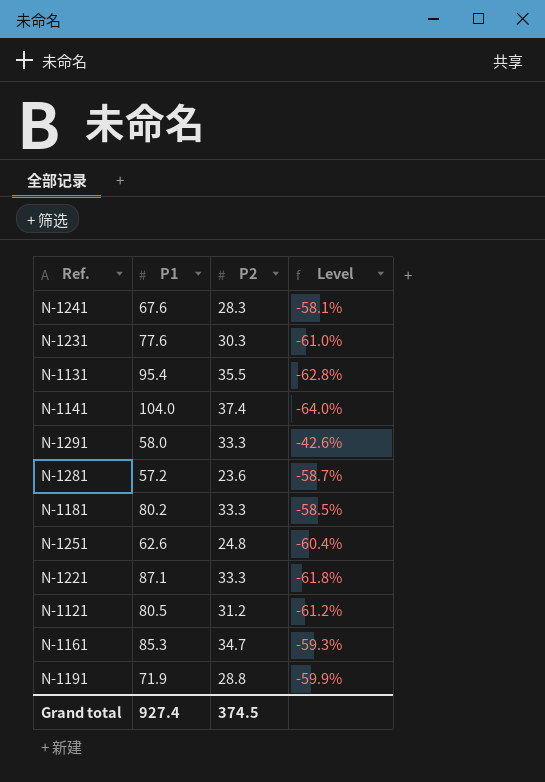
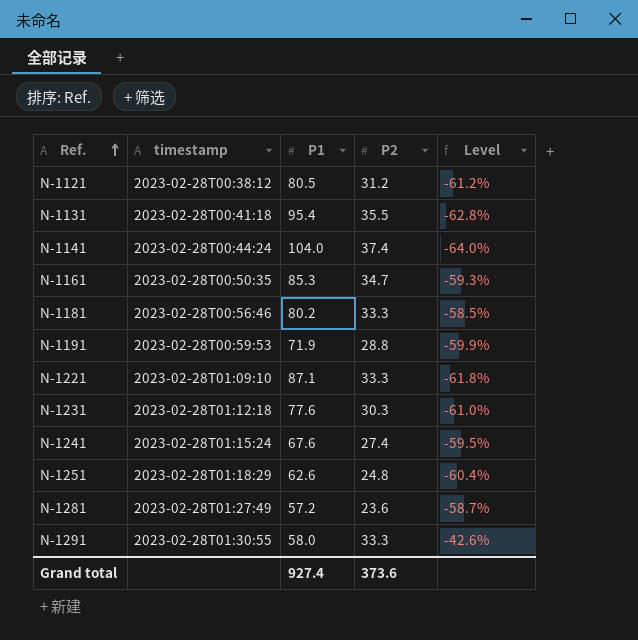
row order: none -> Ref. ascending
column timestamp | position: none -> 2
N-1241 | P2: 28.3 -> 27.4
N-1241 | Level: -58.1% -> -59.5%
Grand total | P2: 374.5 -> 373.6

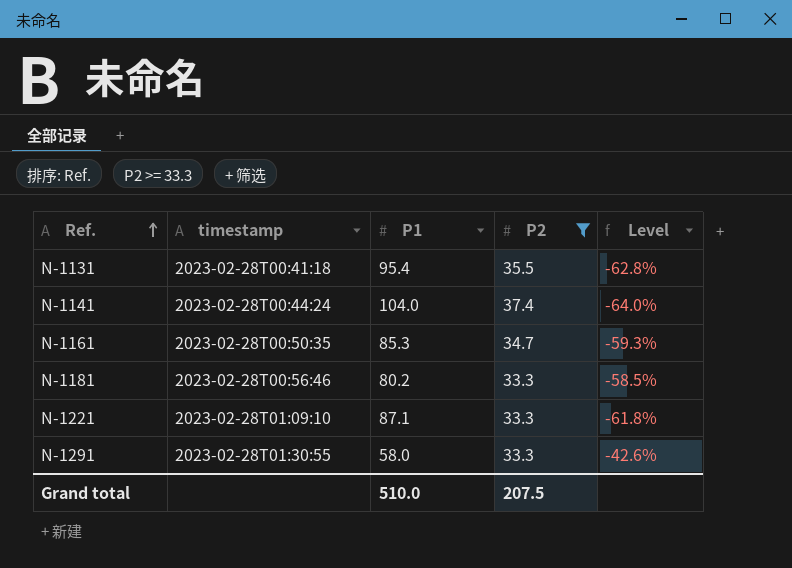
filter: none -> P2 >= 33.3
Grand total | P1: 927.4 -> 510.0
Grand total | P2: 373.6 -> 207.5

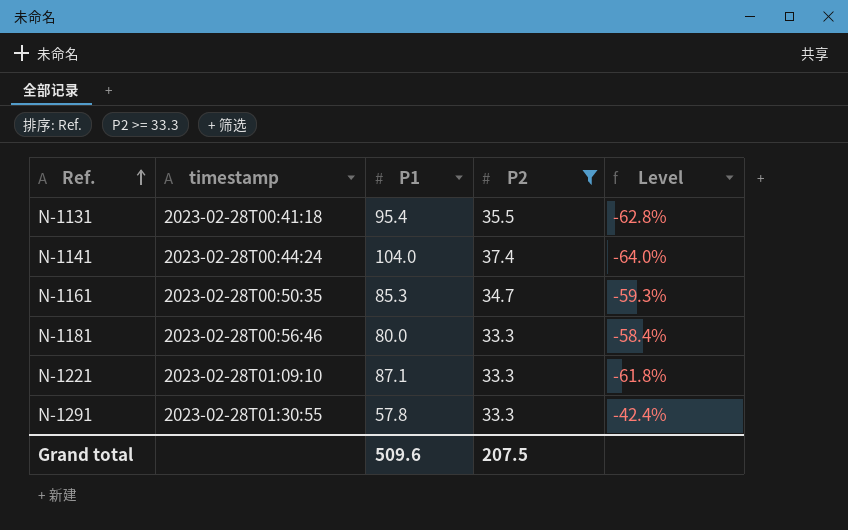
N-1181 | P1: 80.2 -> 80.0
N-1181 | Level: -58.5% -> -58.4%
N-1291 | P1: 58.0 -> 57.8
N-1291 | Level: -42.6% -> -42.4%
Grand total | P1: 510.0 -> 509.6

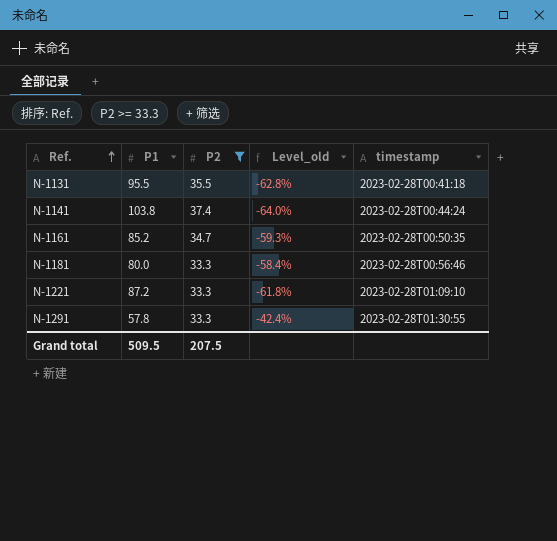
column name: Level -> Level_old
column timestamp | position: 2 -> 5
N-1131 | P1: 95.4 -> 95.5
N-1141 | P1: 104.0 -> 103.8
N-1161 | P1: 85.3 -> 85.2
N-1221 | P1: 87.1 -> 87.2
Grand total | P1: 509.6 -> 509.5

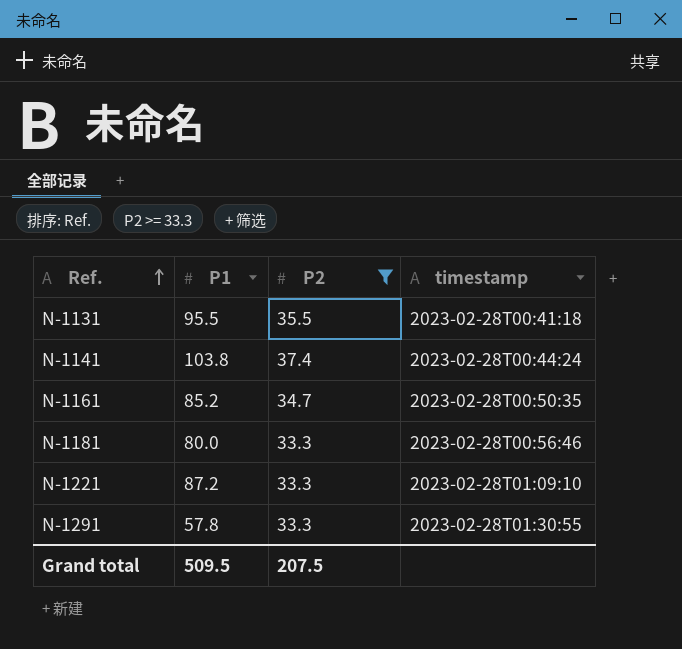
column Level_old | formula: ([P2] - [P1]) / [P1] -> none

